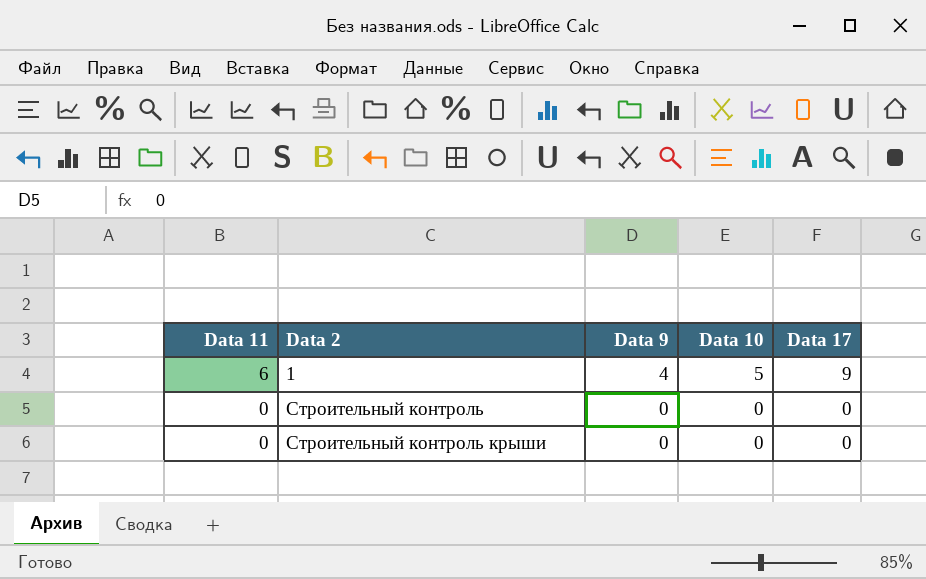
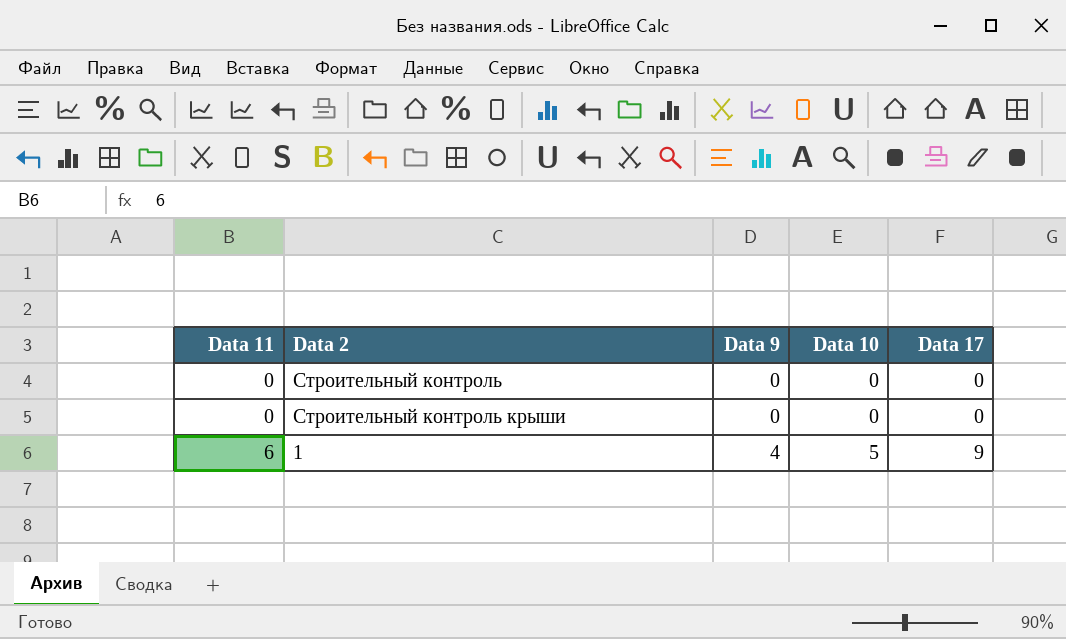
row order: Data 11 descending -> Data 11 ascending

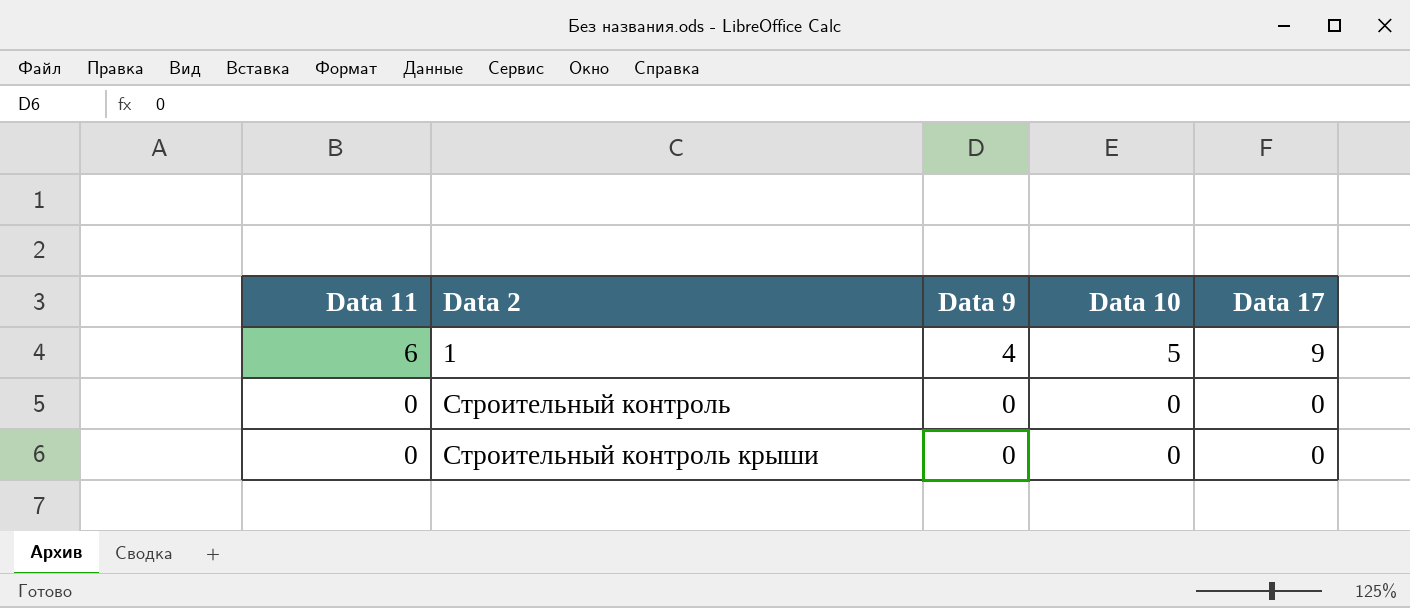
row order: Data 11 ascending -> Data 11 descending

